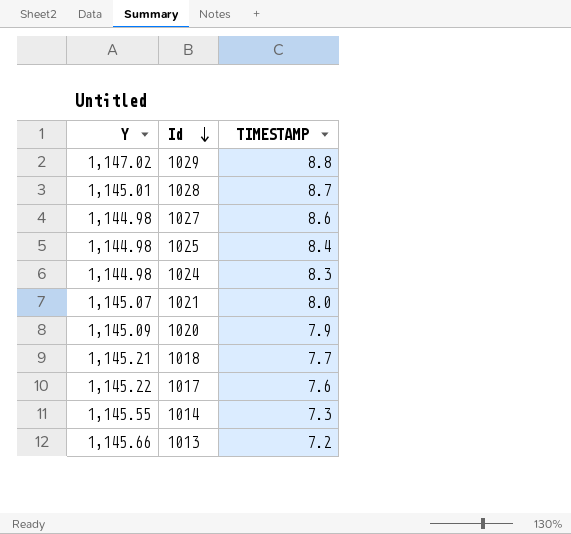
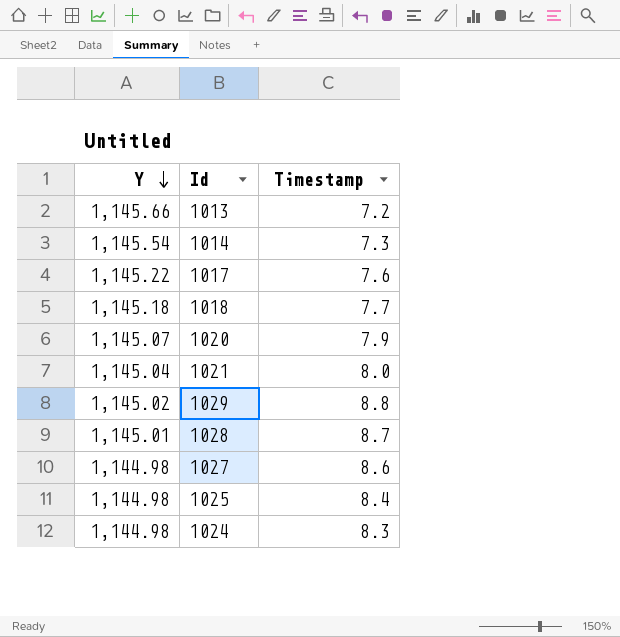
row order: Id descending -> Y descending
column name: TIMESTAMP -> Timestamp
1014 | Y: 1,145.55 -> 1,145.54
1018 | Y: 1,145.21 -> 1,145.18
1020 | Y: 1,145.09 -> 1,145.07
1021 | Y: 1,145.07 -> 1,145.04
1029 | Y: 1,147.02 -> 1,145.02

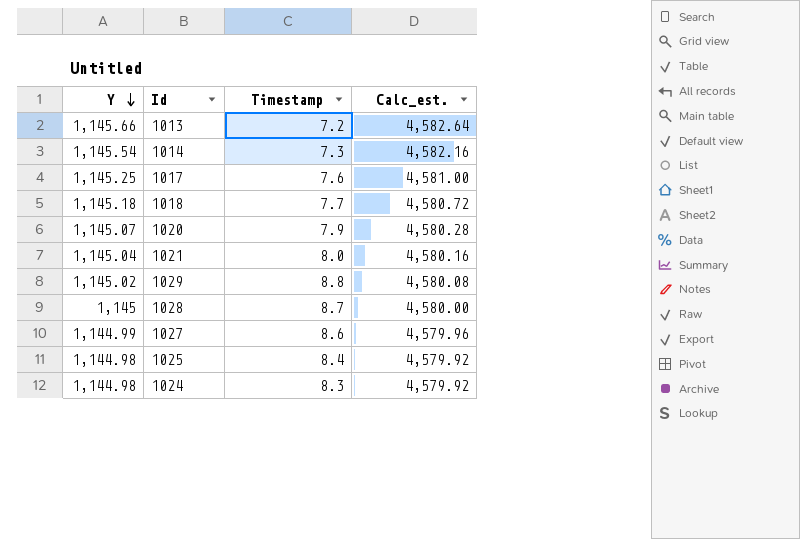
column Calc_est. | formula: none -> [Y] * 4
1017 | Y: 1,145.22 -> 1,145.25
1028 | Y: 1,145.01 -> 1,145
1027 | Y: 1,144.98 -> 1,144.99

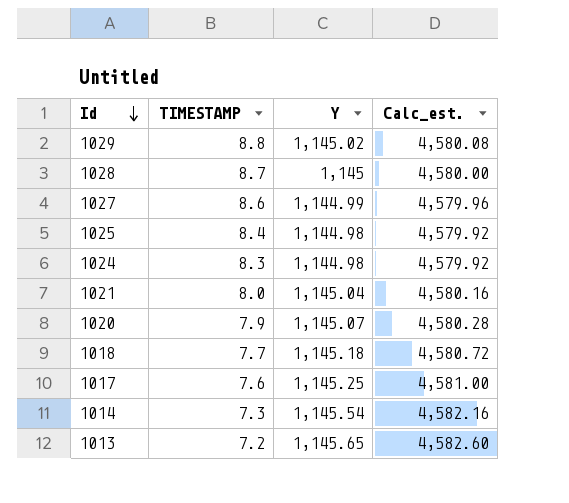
row order: Y descending -> Id descending
column name: Timestamp -> TIMESTAMP
column Y | position: 1 -> 3
1013 | Y: 1,145.66 -> 1,145.65
1013 | Calc_est.: 4,582.64 -> 4,582.60

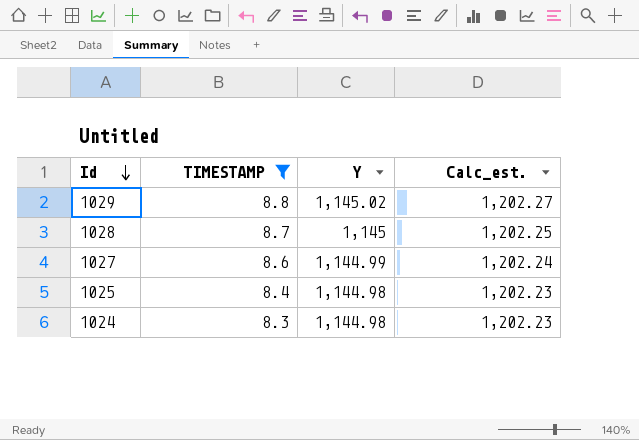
filter: none -> TIMESTAMP >= 8.3
column Calc_est. | formula: [Y] * 4 -> [Y] * 1.05

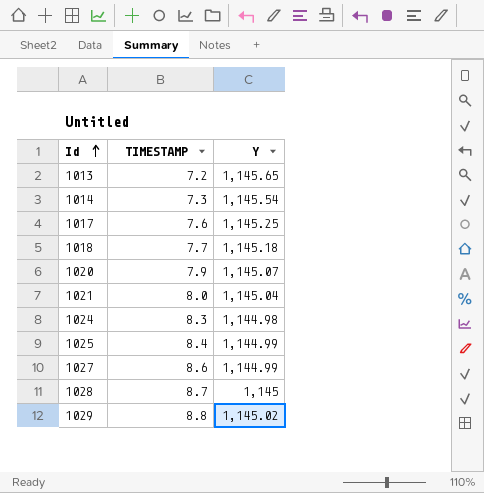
filter: TIMESTAMP >= 8.3 -> none
row order: Id descending -> Id ascending
column Calc_est. | formula: [Y] * 1.05 -> none
1025 | Y: 1,144.98 -> 1,144.99

